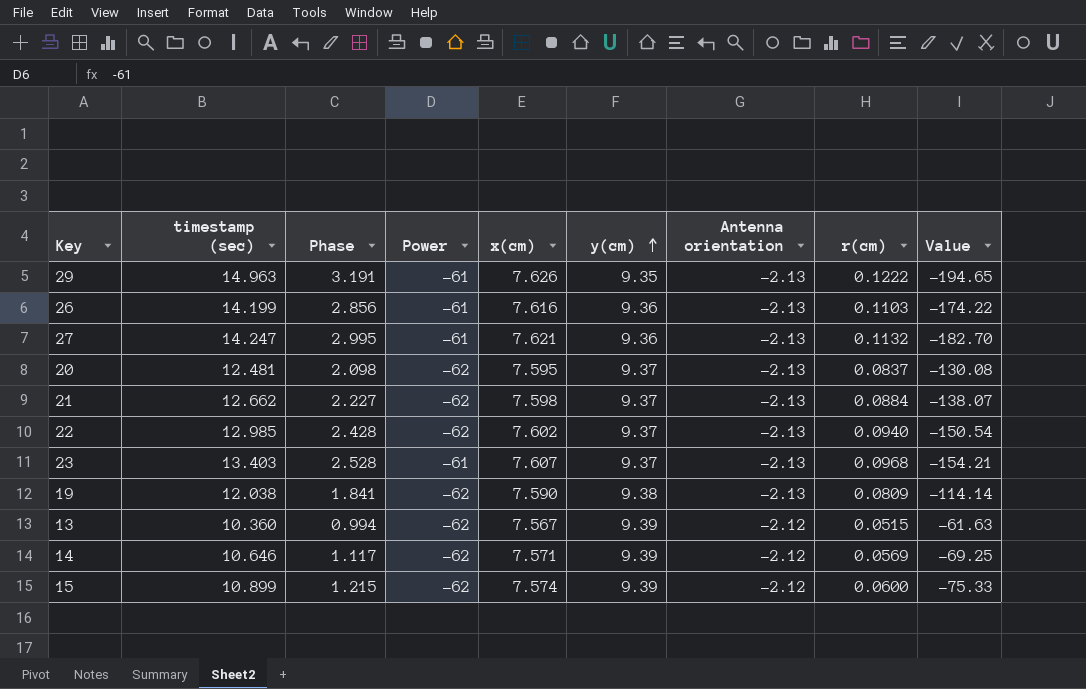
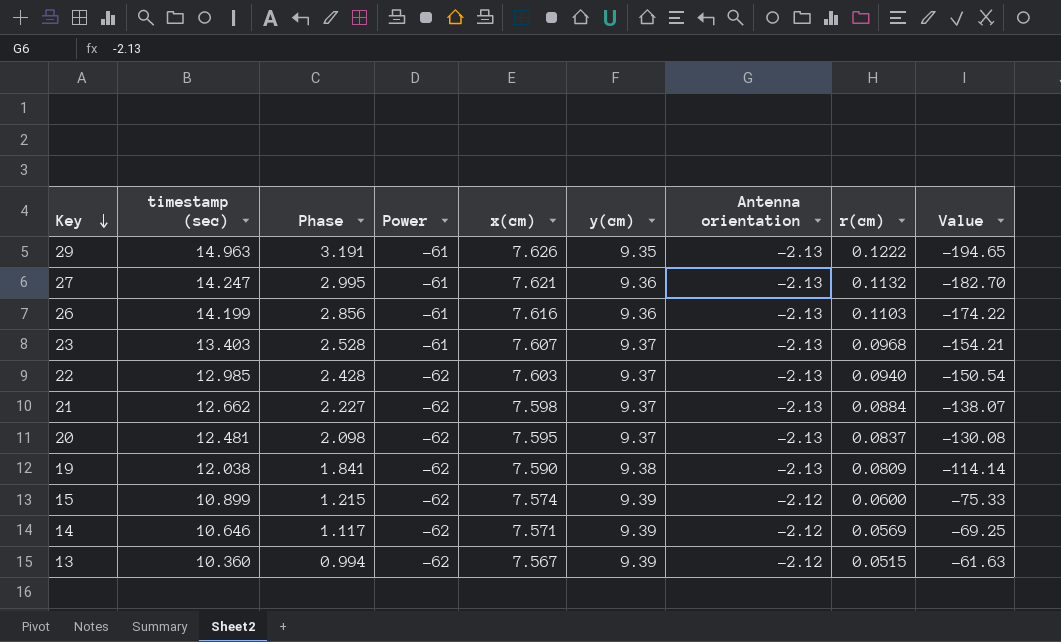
row order: y(cm) ascending -> Key descending
22 | x(cm): 7.602 -> 7.603

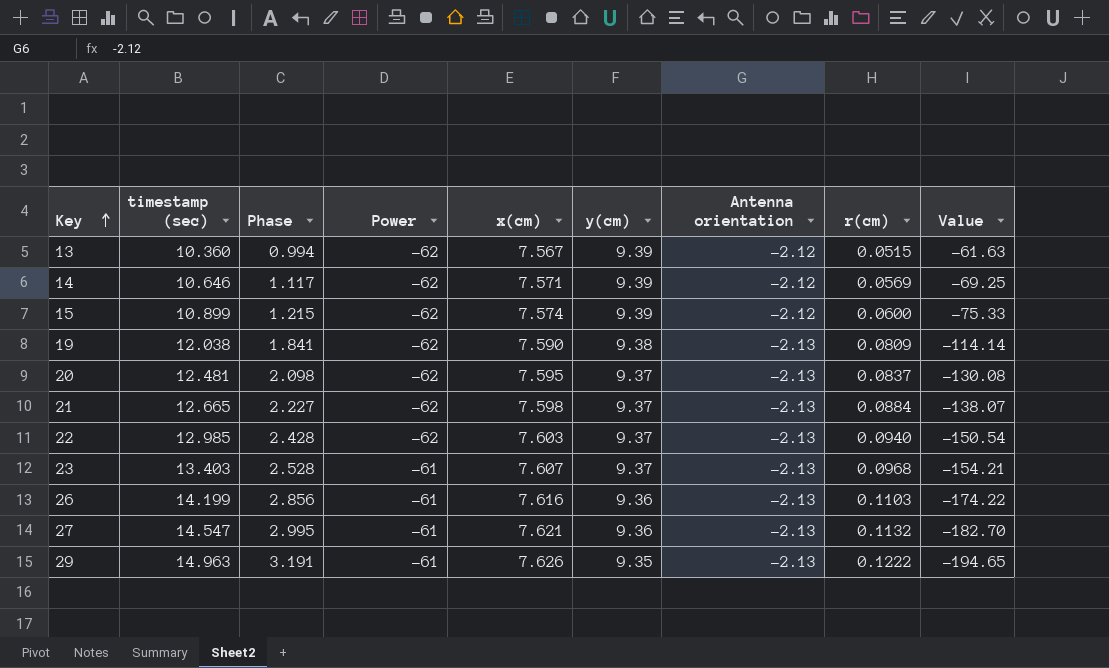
row order: Key descending -> Key ascending
21 | timestamp (sec): 12.662 -> 12.665
27 | timestamp (sec): 14.247 -> 14.547

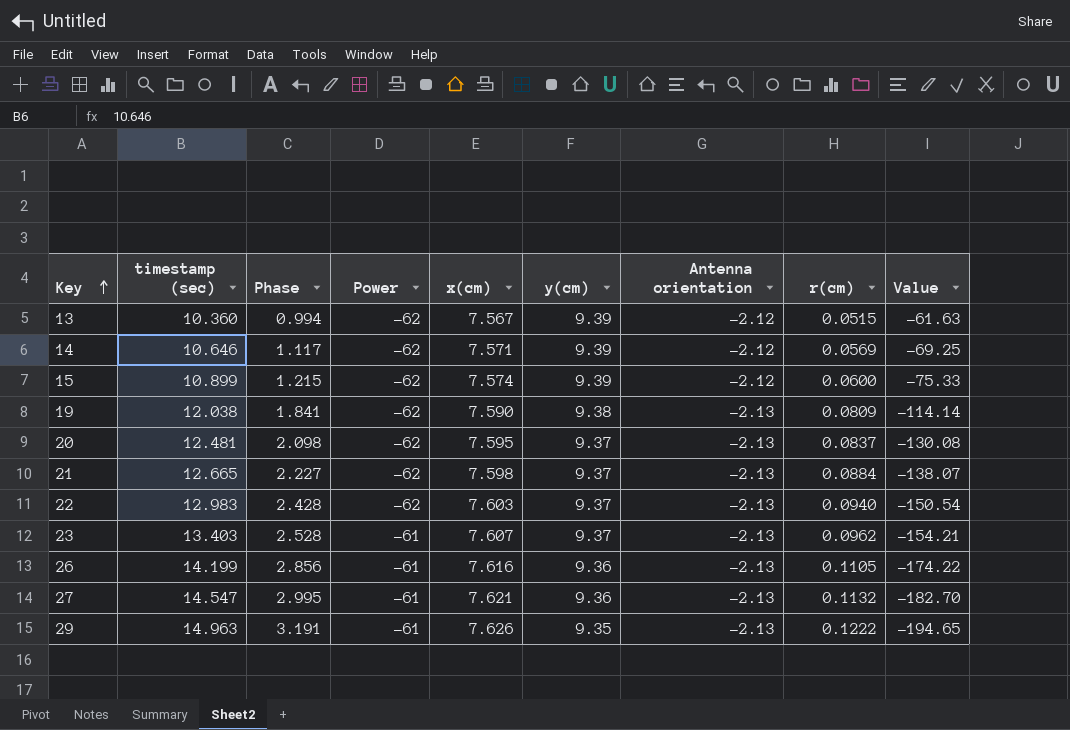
22 | timestamp (sec): 12.985 -> 12.983
23 | r(cm): 0.0968 -> 0.0962
26 | r(cm): 0.1103 -> 0.1105

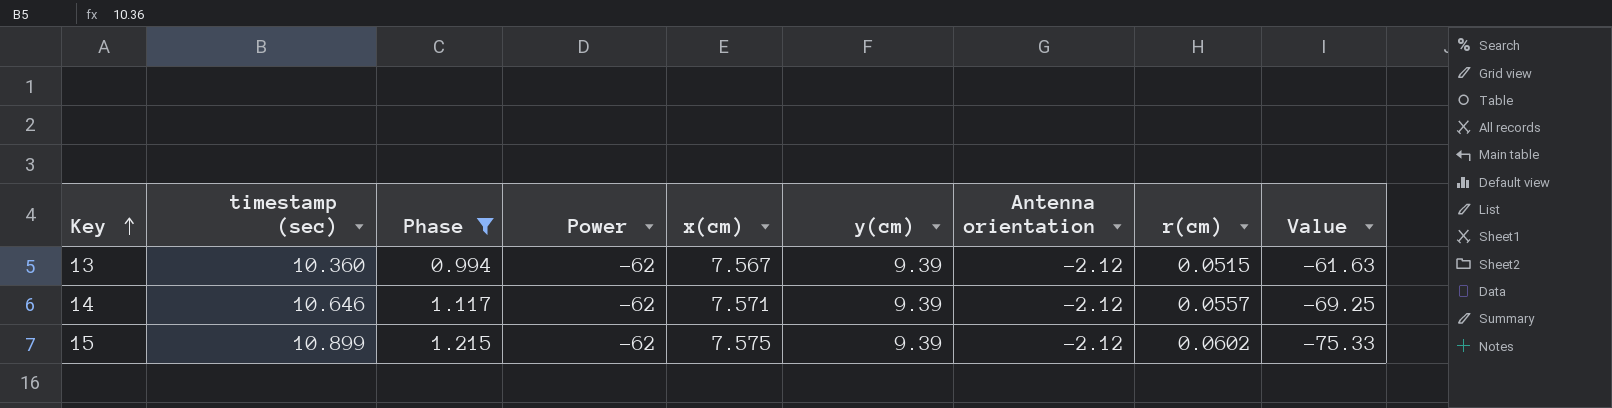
filter: none -> Phase <= 1.215
14 | r(cm): 0.0569 -> 0.0557
15 | x(cm): 7.574 -> 7.575
15 | r(cm): 0.0600 -> 0.0602

